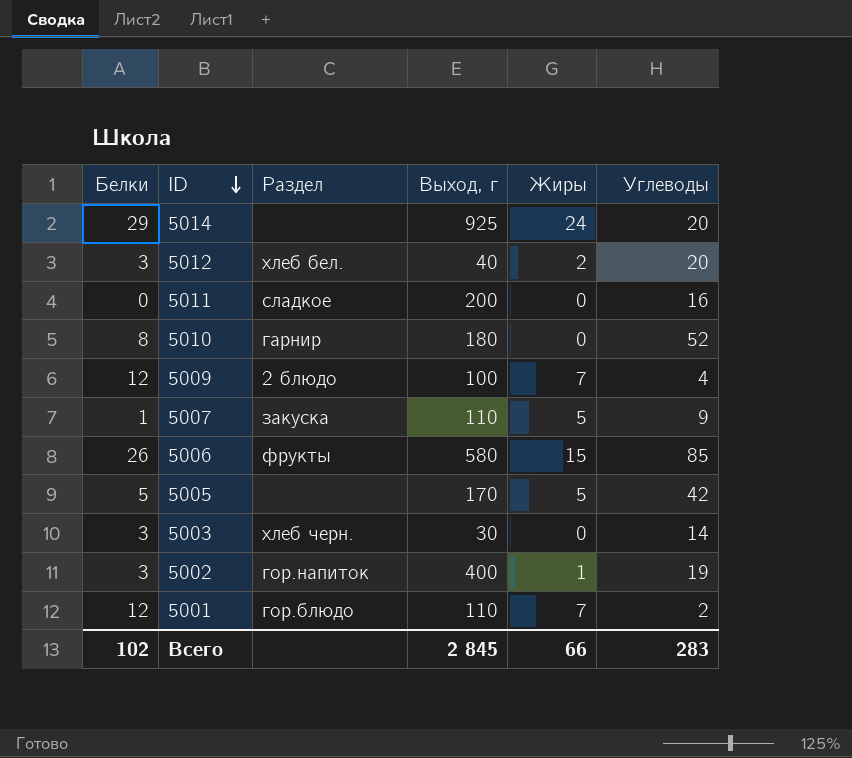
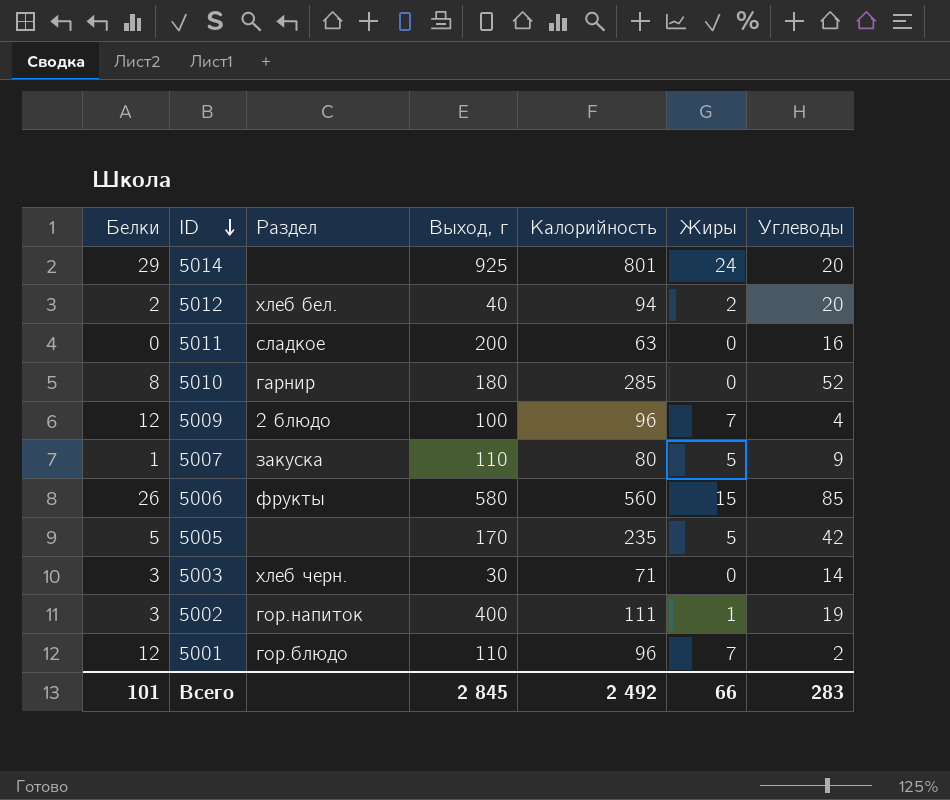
column Калорийность | position: none -> 5
5012 | Белки: 3 -> 2
Всего | Белки: 102 -> 101

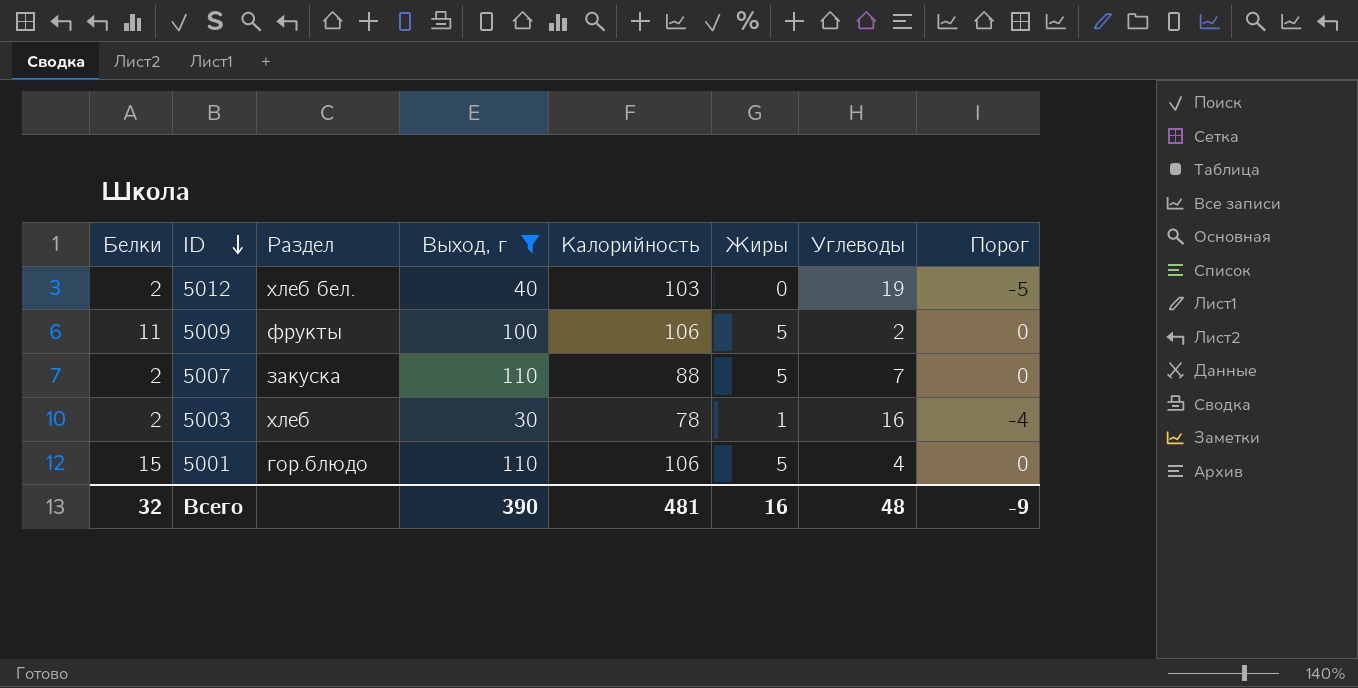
filter: none -> Выход, г <= 110
column Порог | formula: none -> [Жиры] - 5
5012 | Калорийность: 94 -> 103
5012 | Жиры: 2 -> 0
5012 | Углеводы: 20 -> 19
5009 | Белки: 12 -> 11
5009 | Раздел: 2 блюдо -> фрукты
5009 | Калорийность: 96 -> 106
5009 | Жиры: 7 -> 5
5009 | Углеводы: 4 -> 2
5007 | Белки: 1 -> 2
5007 | Калорийность: 80 -> 88
5007 | Углеводы: 9 -> 7
5003 | Белки: 3 -> 2
5003 | Раздел: хлеб черн. -> хлеб
5003 | Калорийность: 71 -> 78
5003 | Жиры: 0 -> 1
5003 | Углеводы: 14 -> 16
5001 | Белки: 12 -> 15
5001 | Калорийность: 96 -> 106
5001 | Жиры: 7 -> 5
5001 | Углеводы: 2 -> 4
Всего | Белки: 101 -> 32
Всего | Выход, г: 2 845 -> 390
Всего | Калорийность: 2 492 -> 481
Всего | Жиры: 66 -> 16
Всего | Углеводы: 283 -> 48

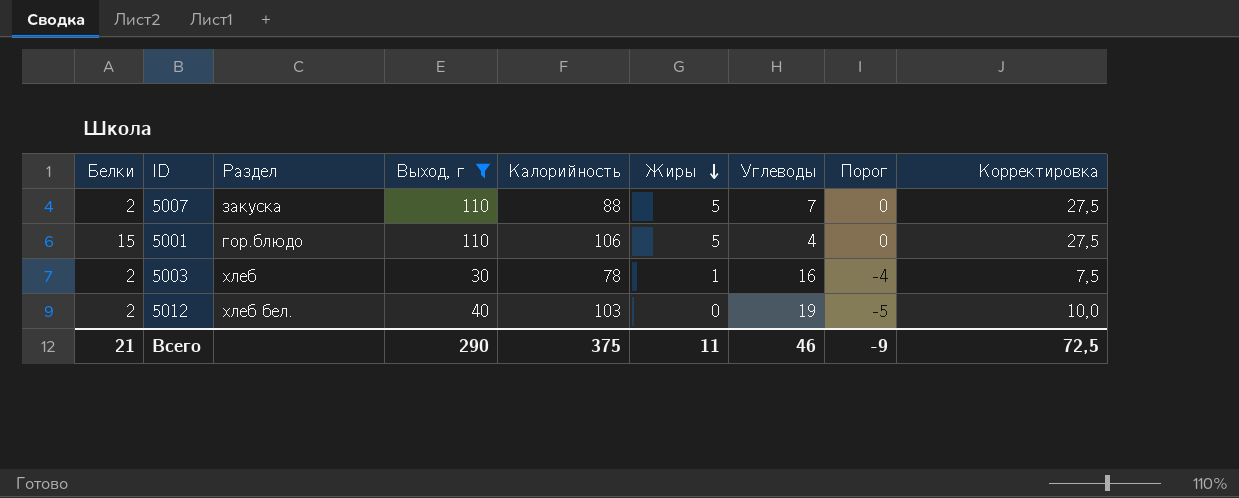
row order: ID descending -> Жиры descending
column Корректировка | formula: none -> [Выход, г] * 0,25
row 5009: 11 | фрукты | 100 | 106 | 5 | 2 | 0 -> none
Всего | Белки: 32 -> 21
Всего | Выход, г: 390 -> 290
Всего | Калорийность: 481 -> 375
Всего | Жиры: 16 -> 11
Всего | Углеводы: 48 -> 46

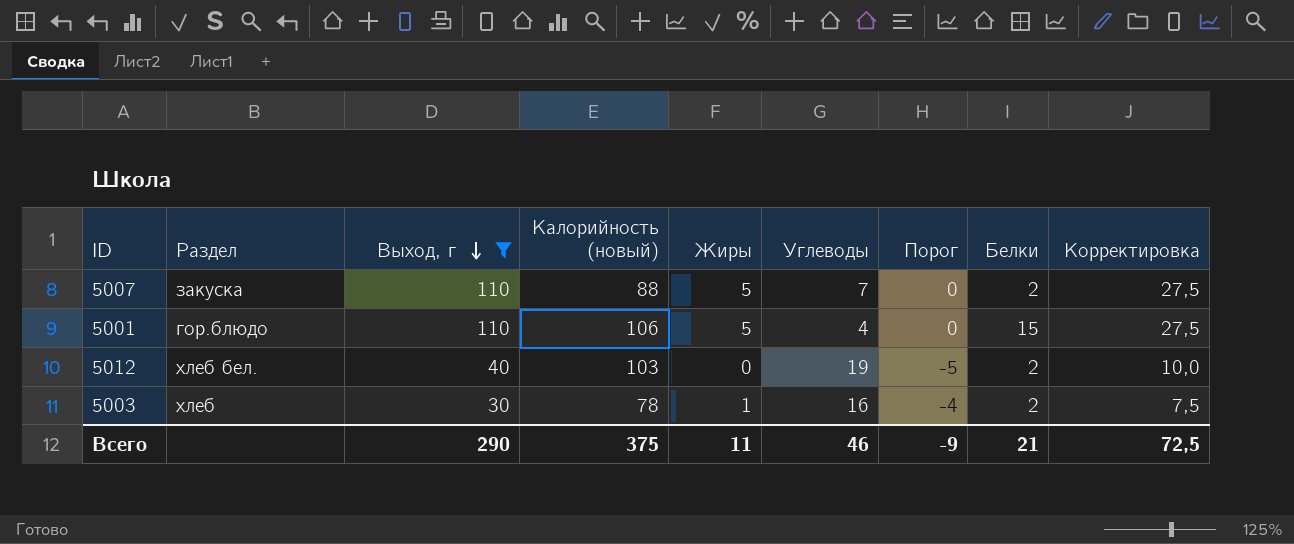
row order: Жиры descending -> Выход, г descending
column name: Калорийность -> Калорийность (новый)
column Белки | position: 1 -> 8

